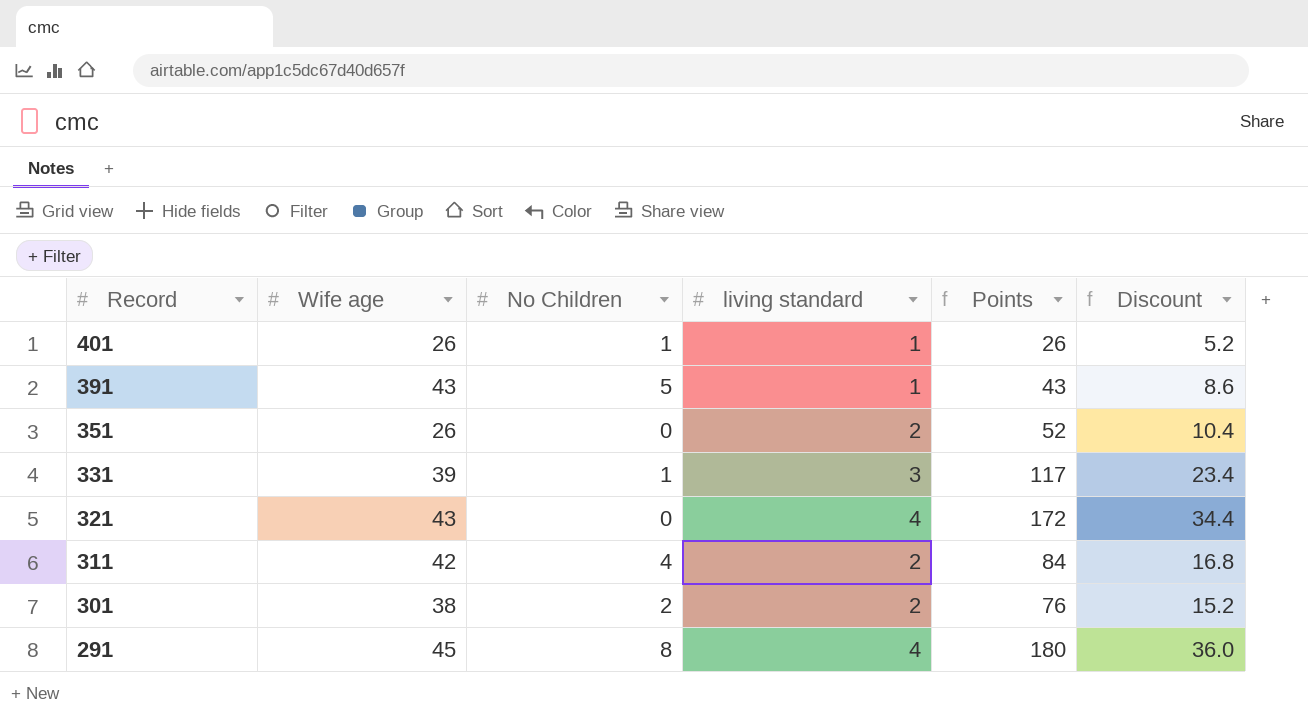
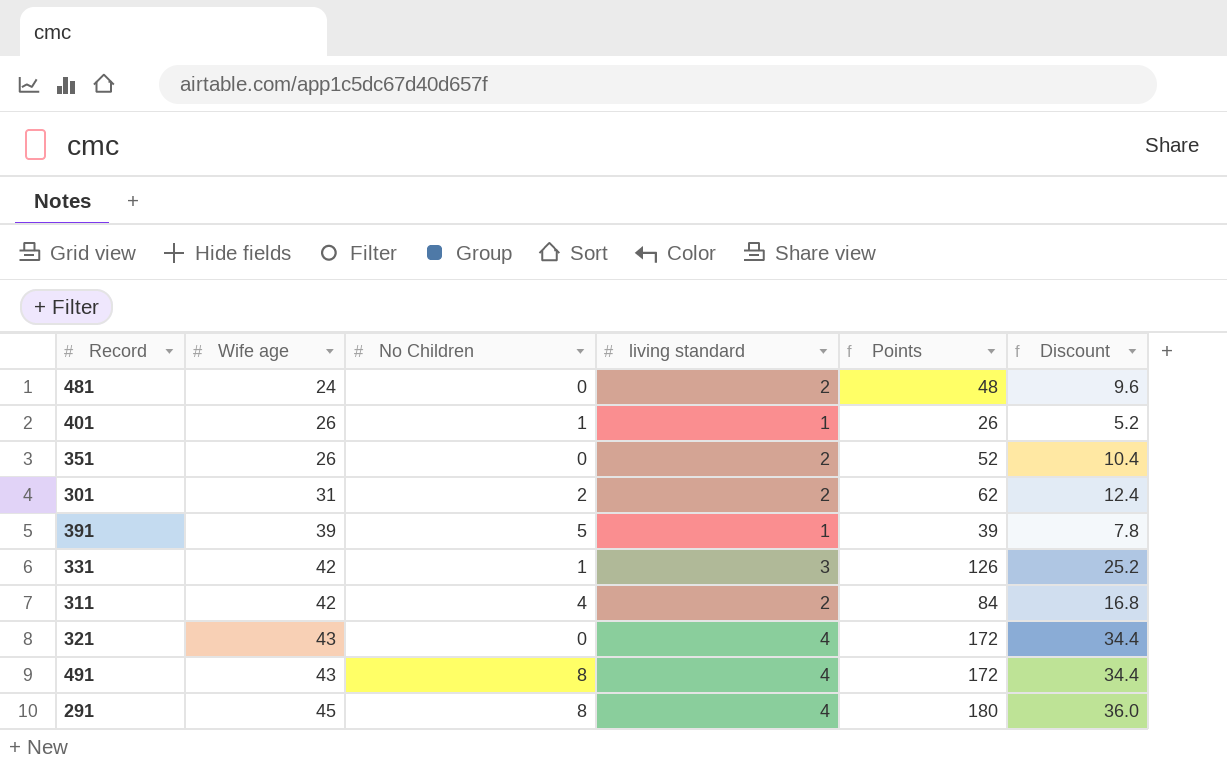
row order: Record descending -> Wife age ascending
row 481: none -> 24 | 0 | 2 | 48 | 9.6
301 | Wife age: 38 -> 31
301 | Points: 76 -> 62
301 | Discount: 15.2 -> 12.4
391 | Wife age: 43 -> 39
391 | Points: 43 -> 39
391 | Discount: 8.6 -> 7.8
331 | Wife age: 39 -> 42
331 | Points: 117 -> 126
331 | Discount: 23.4 -> 25.2
row 491: none -> 43 | 8 | 4 | 172 | 34.4

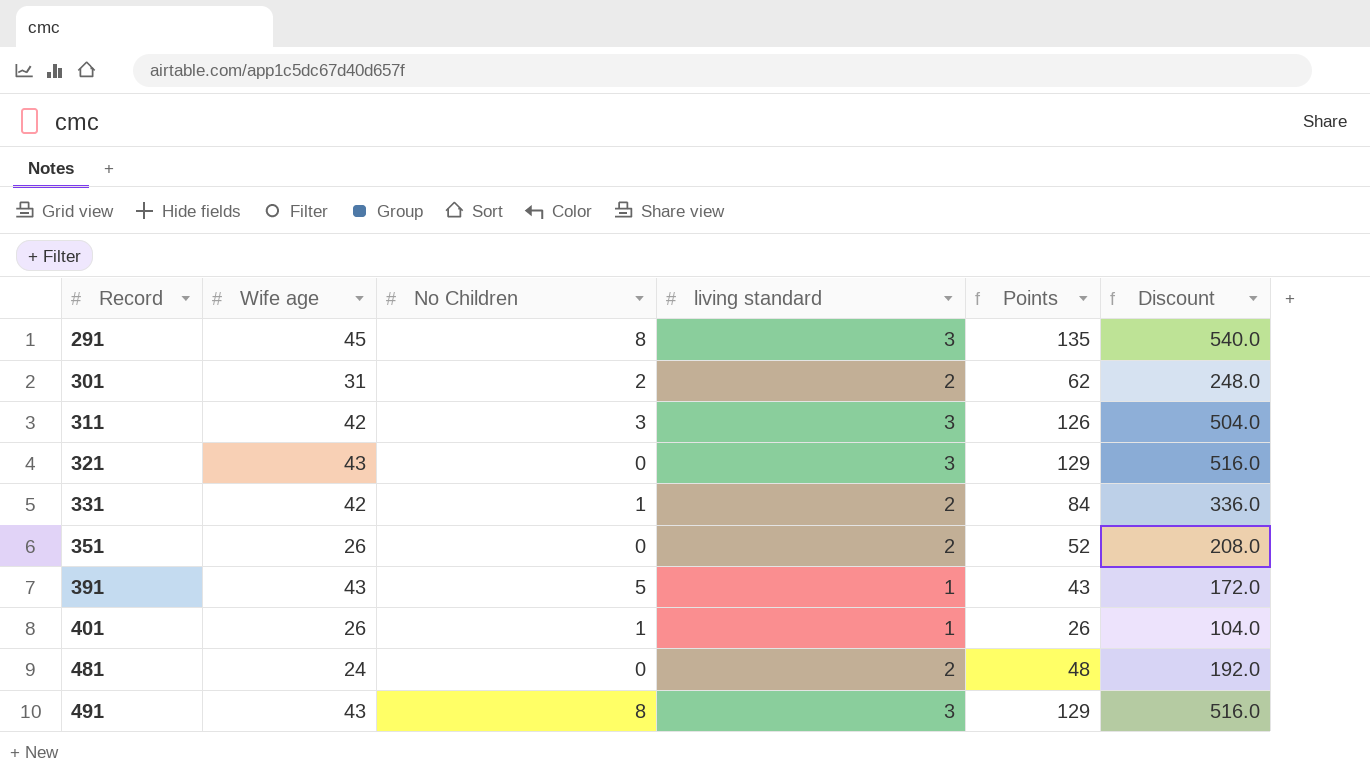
row order: Wife age ascending -> Record ascending
column Discount | formula: [Points] * 0.2 -> [Points] * 4
291 | living standard: 4 -> 3
291 | Points: 180 -> 135
311 | No Children: 4 -> 3
311 | living standard: 2 -> 3
311 | Points: 84 -> 126
321 | living standard: 4 -> 3
321 | Points: 172 -> 129
331 | living standard: 3 -> 2
331 | Points: 126 -> 84
391 | Wife age: 39 -> 43
391 | Points: 39 -> 43
491 | living standard: 4 -> 3
491 | Points: 172 -> 129

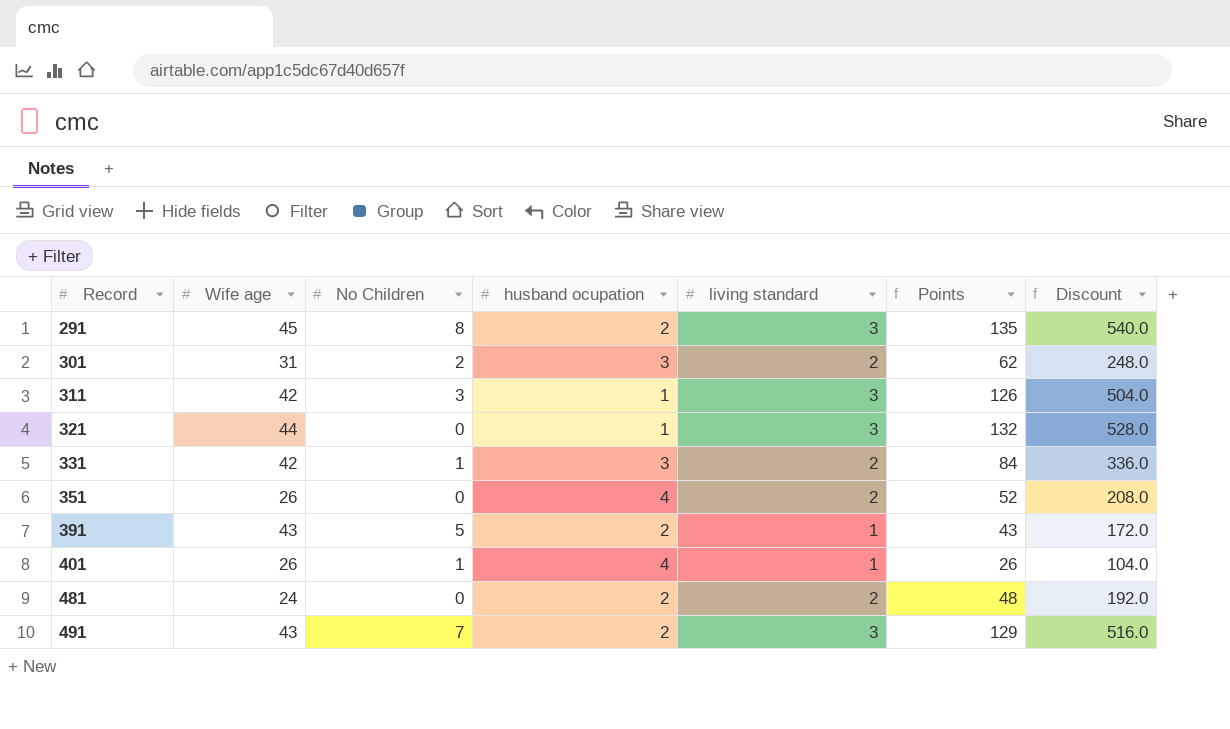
column husband ocupation | position: none -> 4
321 | Wife age: 43 -> 44
321 | Points: 129 -> 132
321 | Discount: 516.0 -> 528.0
491 | No Children: 8 -> 7

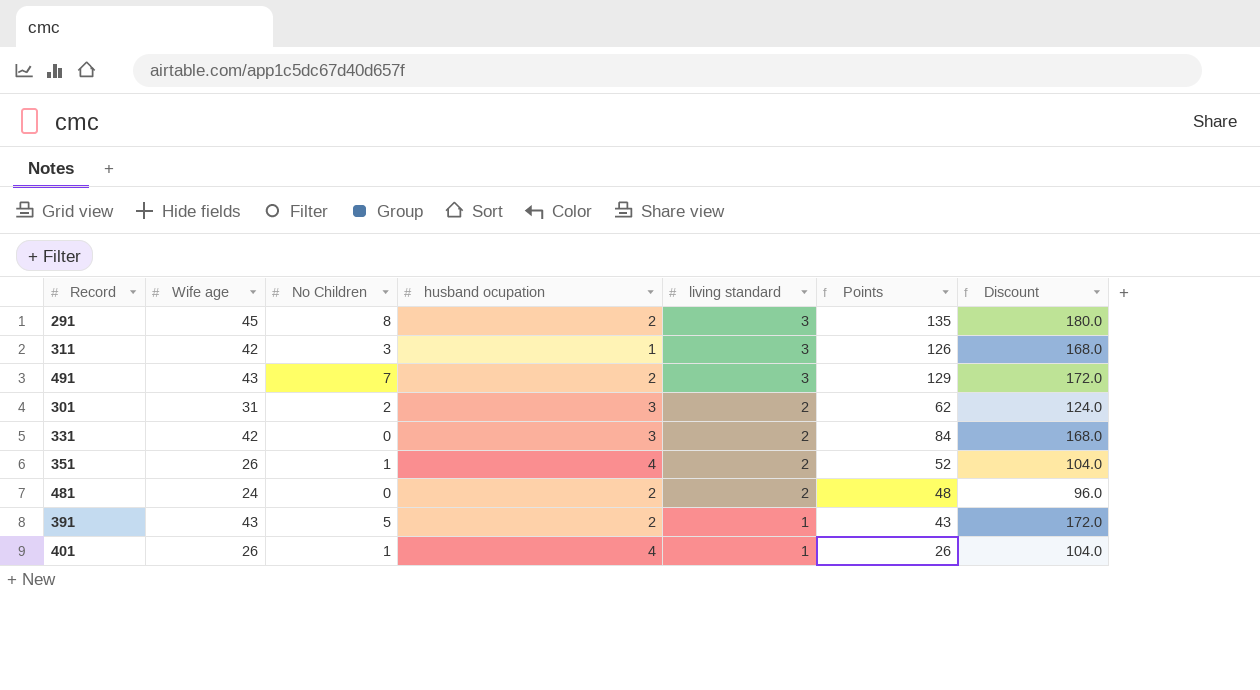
row order: Record ascending -> living standard descending
column Discount | formula: [Points] * 4 -> [Wife age] * 4
row 321: 44 | 0 | 1 | 3 | 132 | 528.0 -> none
331 | No Children: 1 -> 0
351 | No Children: 0 -> 1

